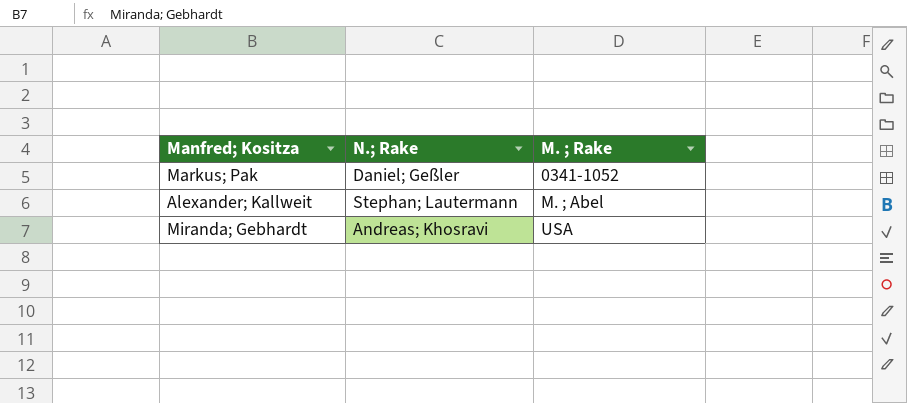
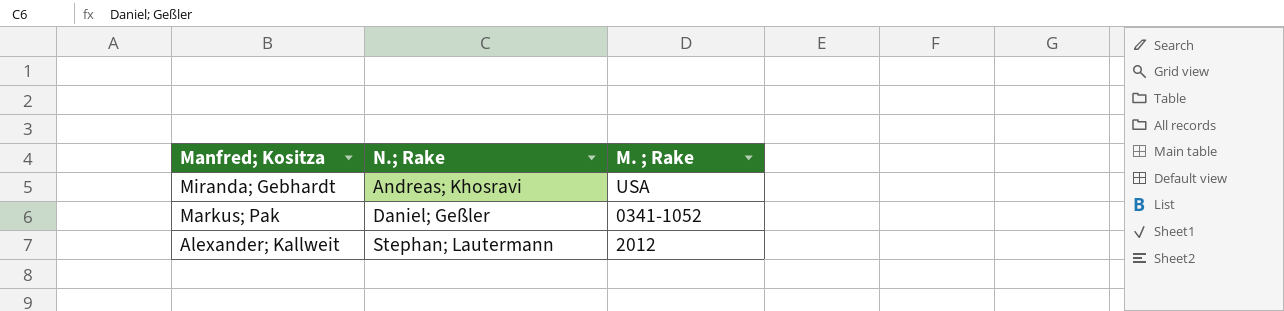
row order: M. ; Rake ascending -> Manfred; Kositza descending
Alexander; Kallweit | M. ; Rake: M. ; Abel -> 2012

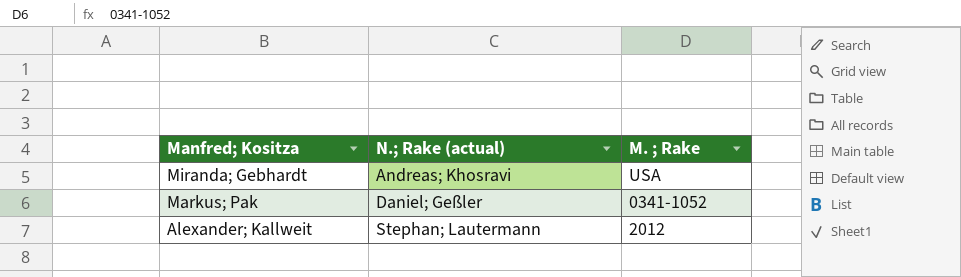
column name: N.; Rake -> N.; Rake (actual)

